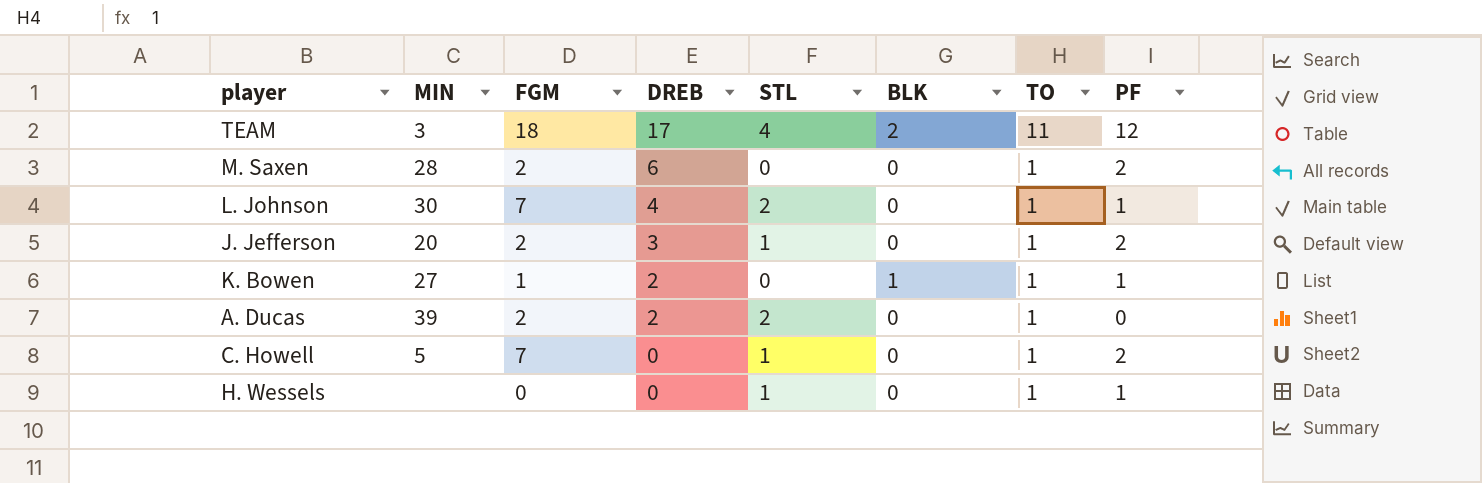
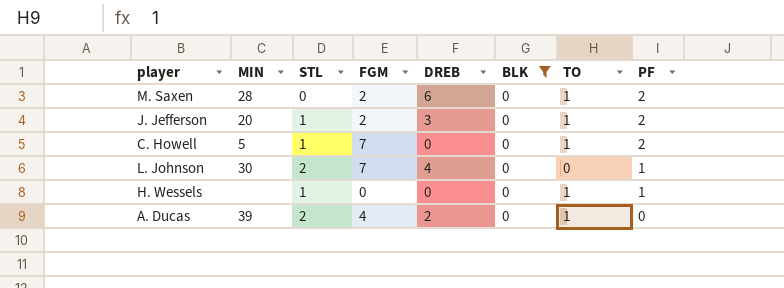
filter: none -> BLK = 0
row order: DREB descending -> PF descending
column STL | position: 5 -> 3
L. Johnson | TO: 1 -> 0
A. Ducas | FGM: 2 -> 4

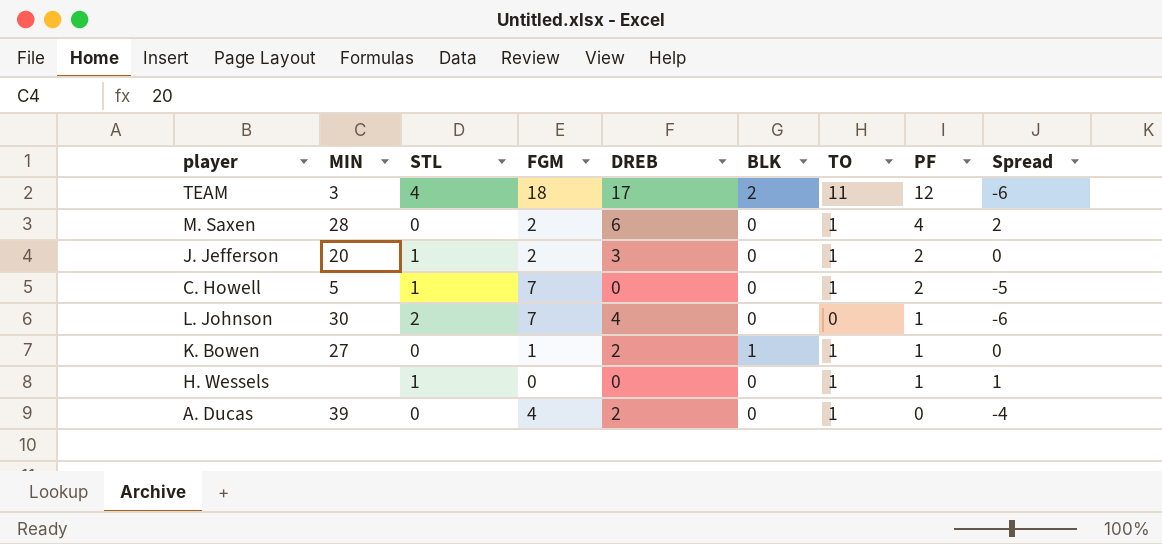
filter: BLK = 0 -> none
column Spread | formula: none -> [PF] - [FGM]
M. Saxen | PF: 2 -> 4
A. Ducas | STL: 2 -> 0

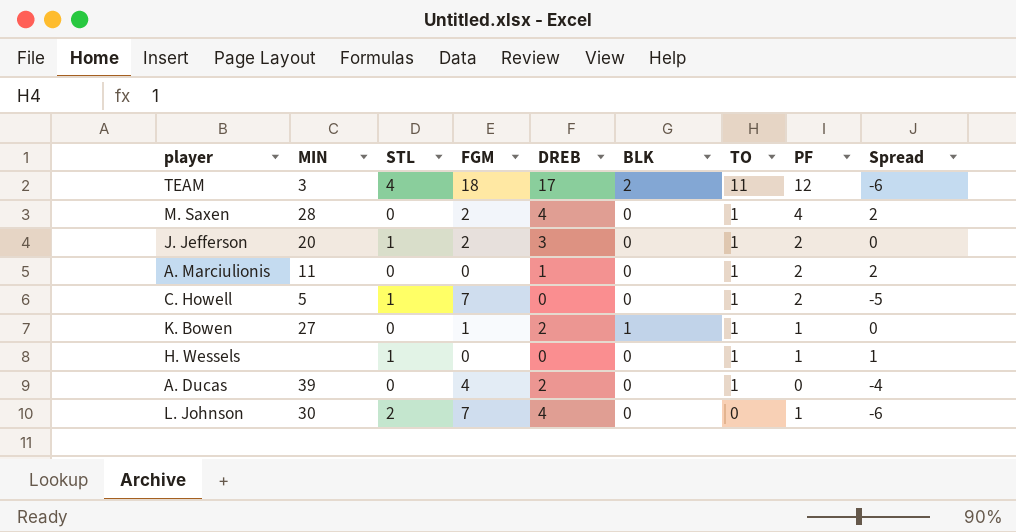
row order: PF descending -> TO descending
M. Saxen | DREB: 6 -> 4
row A. Marciulionis: none -> 11 | 0 | 0 | 1 | 0 | 1 | 2 | 2

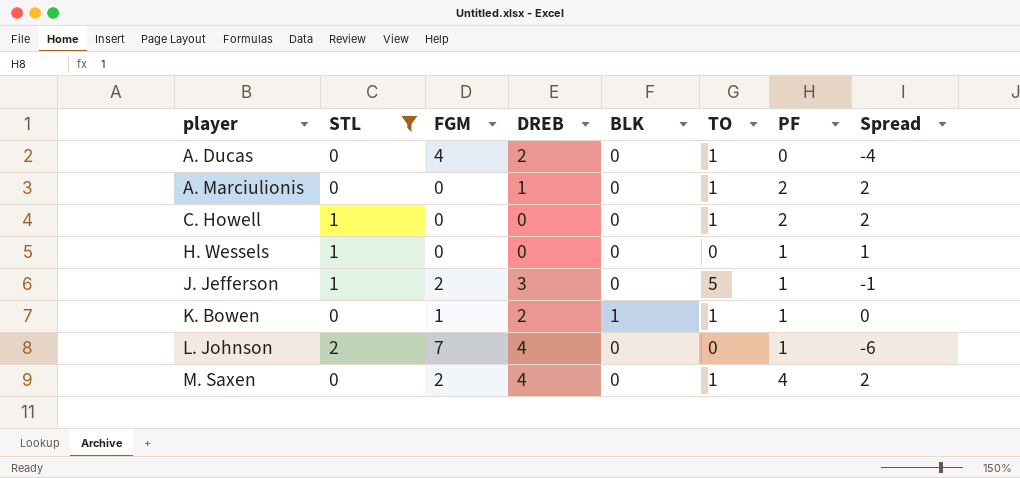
filter: none -> STL != 4
row order: TO descending -> player ascending
column MIN | position: 2 -> none
C. Howell | FGM: 7 -> 0
C. Howell | Spread: -5 -> 2
H. Wessels | TO: 1 -> 0
J. Jefferson | TO: 1 -> 5
J. Jefferson | PF: 2 -> 1
J. Jefferson | Spread: 0 -> -1

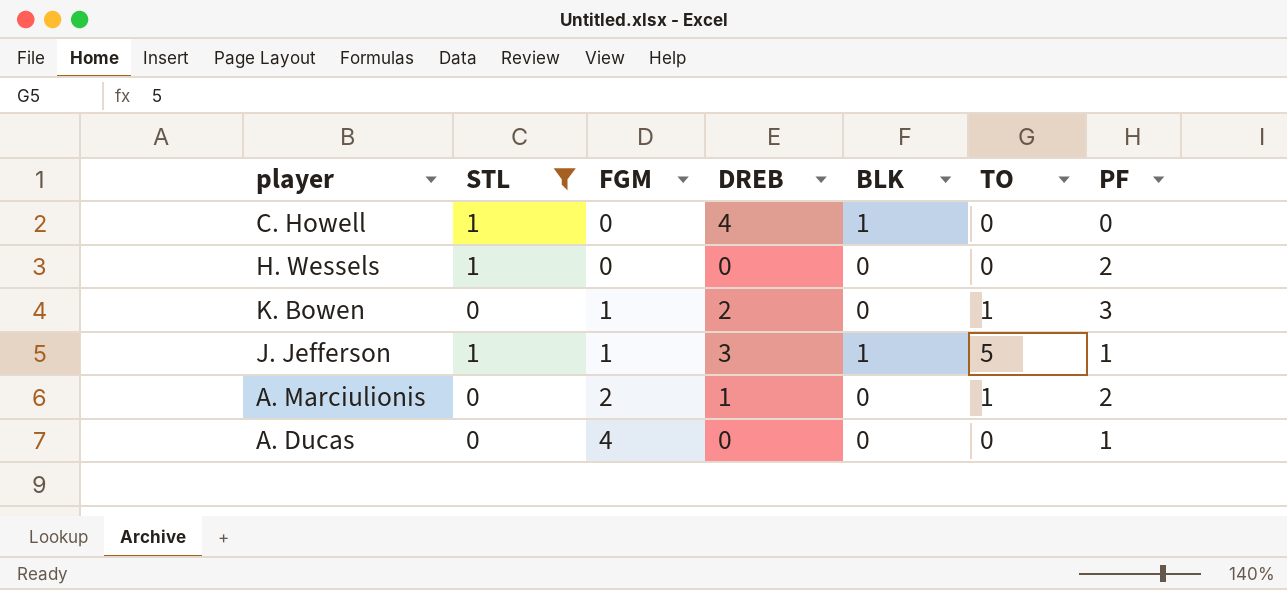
row order: player ascending -> FGM ascending
column Spread | formula: [PF] - [FGM] -> none
row L. Johnson: 2 | 7 | 4 | 0 | 0 | 1 | -6 -> none
row M. Saxen: 0 | 2 | 4 | 0 | 1 | 4 | 2 -> none
C. Howell | DREB: 0 -> 4
C. Howell | BLK: 0 -> 1
C. Howell | TO: 1 -> 0
C. Howell | PF: 2 -> 0
H. Wessels | PF: 1 -> 2
K. Bowen | BLK: 1 -> 0
K. Bowen | PF: 1 -> 3
J. Jefferson | FGM: 2 -> 1
J. Jefferson | BLK: 0 -> 1
A. Marciulionis | FGM: 0 -> 2
A. Ducas | DREB: 2 -> 0
A. Ducas | TO: 1 -> 0
A. Ducas | PF: 0 -> 1

